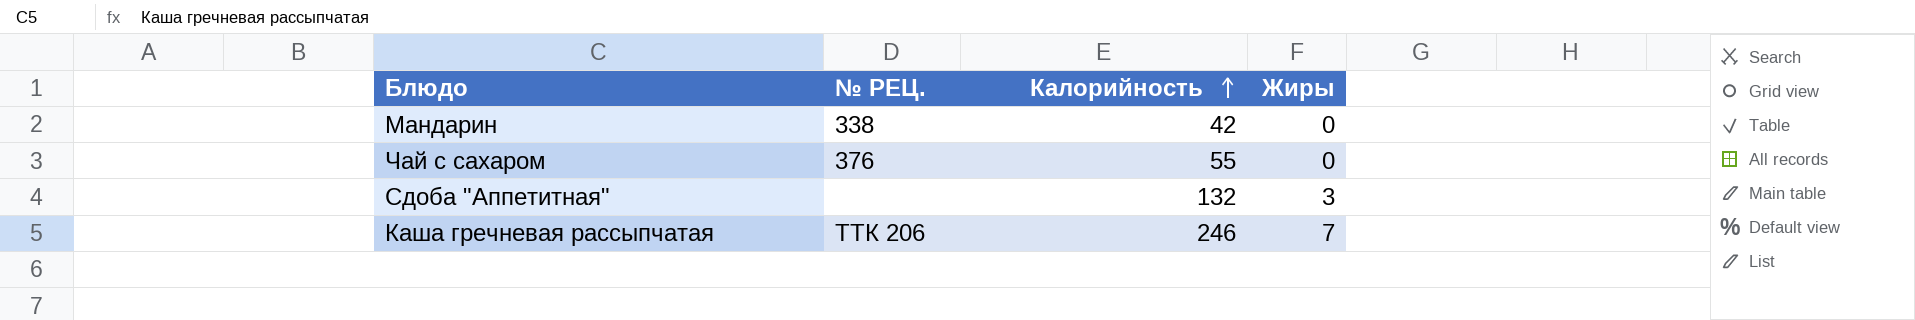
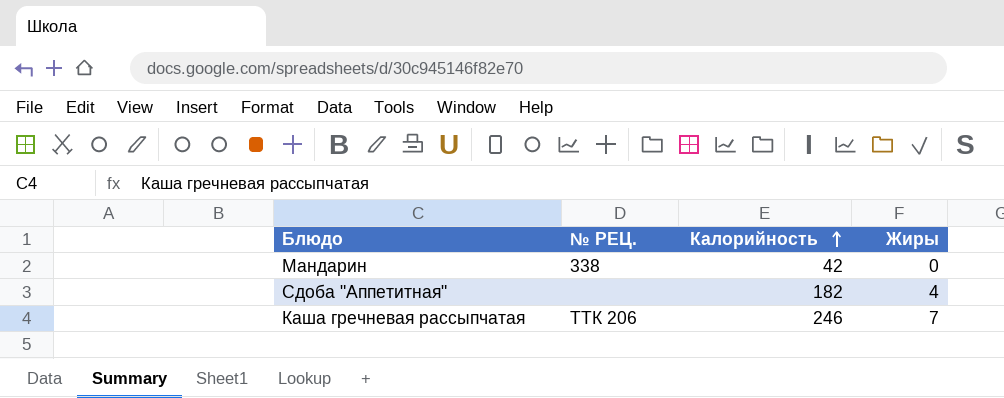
row Чай с сахаром: 376 | 55 | 0 -> none
Сдоба "Аппетитная" | Калорийность: 132 -> 182
Сдоба "Аппетитная" | Жиры: 3 -> 4

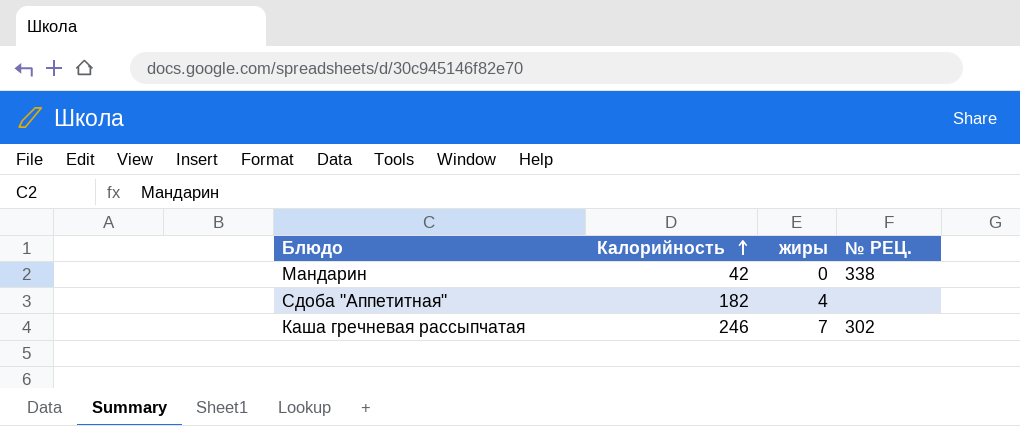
column name: Жиры -> жиры
column № РЕЦ. | position: 2 -> 4
Каша гречневая рассыпчатая | № РЕЦ.: ТТК 206 -> 302

